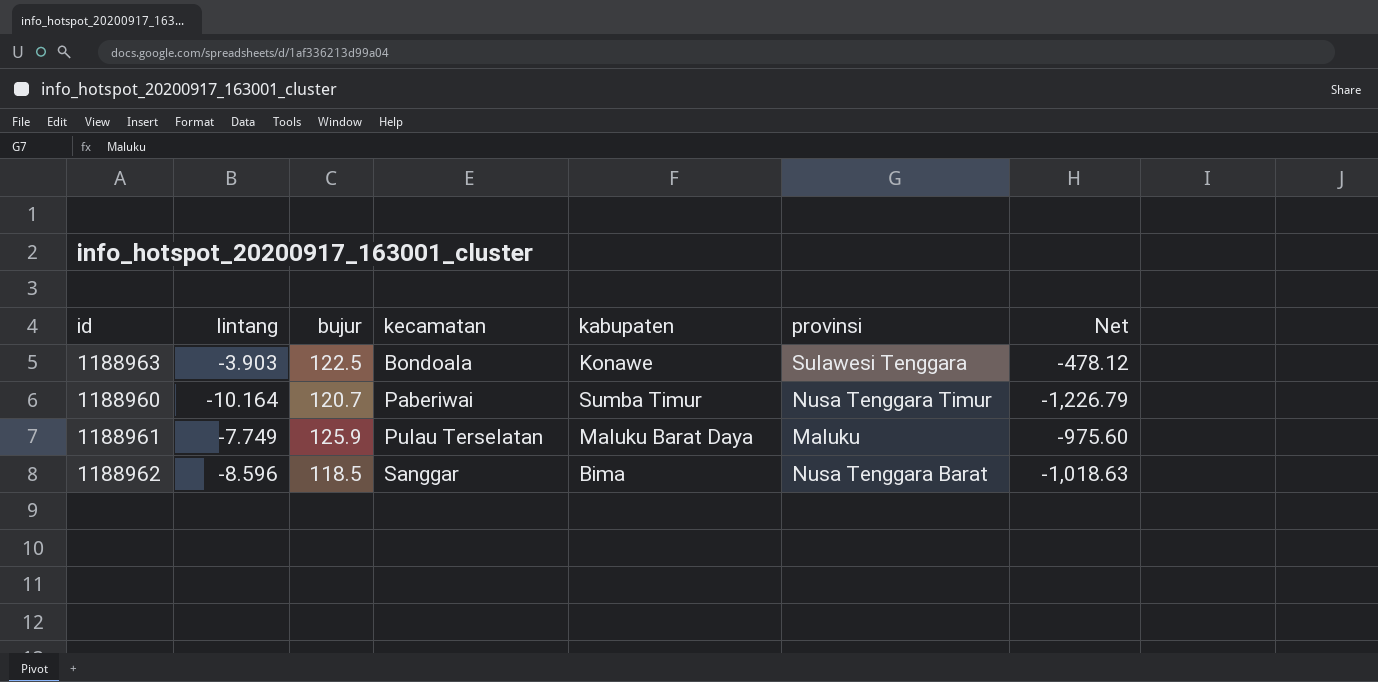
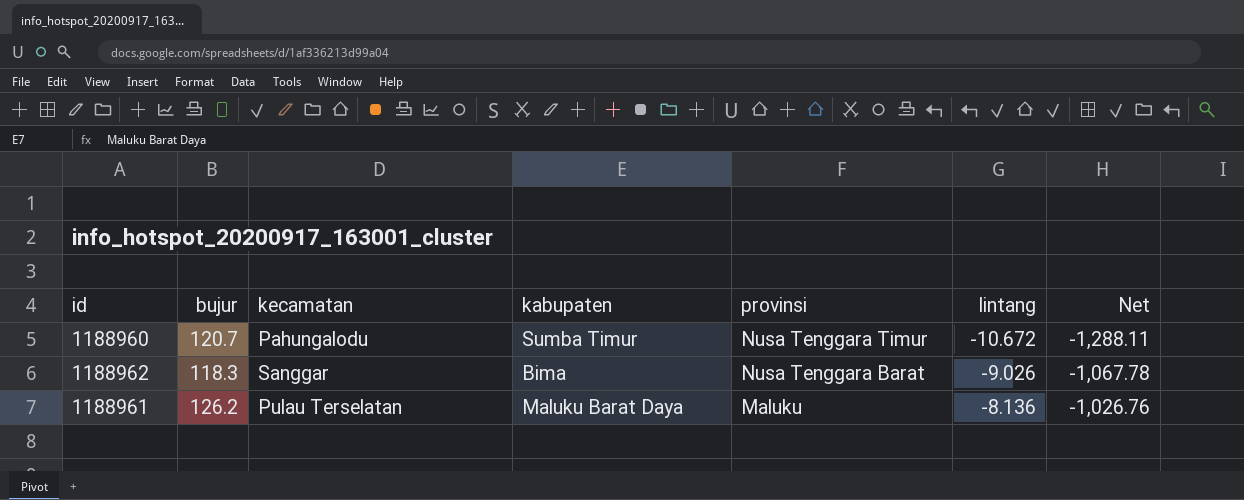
row order: kecamatan ascending -> provinsi descending
column lintang | position: 2 -> 6
row 1188963: -3.903 | 122.5 | Bondoala | Konawe | Sulawesi Tenggara | -478.12 -> none
1188960 | kecamatan: Paberiwai -> Pahungalodu
1188960 | lintang: -10.164 -> -10.672
1188960 | Net: -1,226.79 -> -1,288.11
1188962 | bujur: 118.5 -> 118.3
1188962 | lintang: -8.596 -> -9.026
1188962 | Net: -1,018.63 -> -1,067.78
1188961 | bujur: 125.9 -> 126.2
1188961 | lintang: -7.749 -> -8.136
1188961 | Net: -975.60 -> -1,026.76

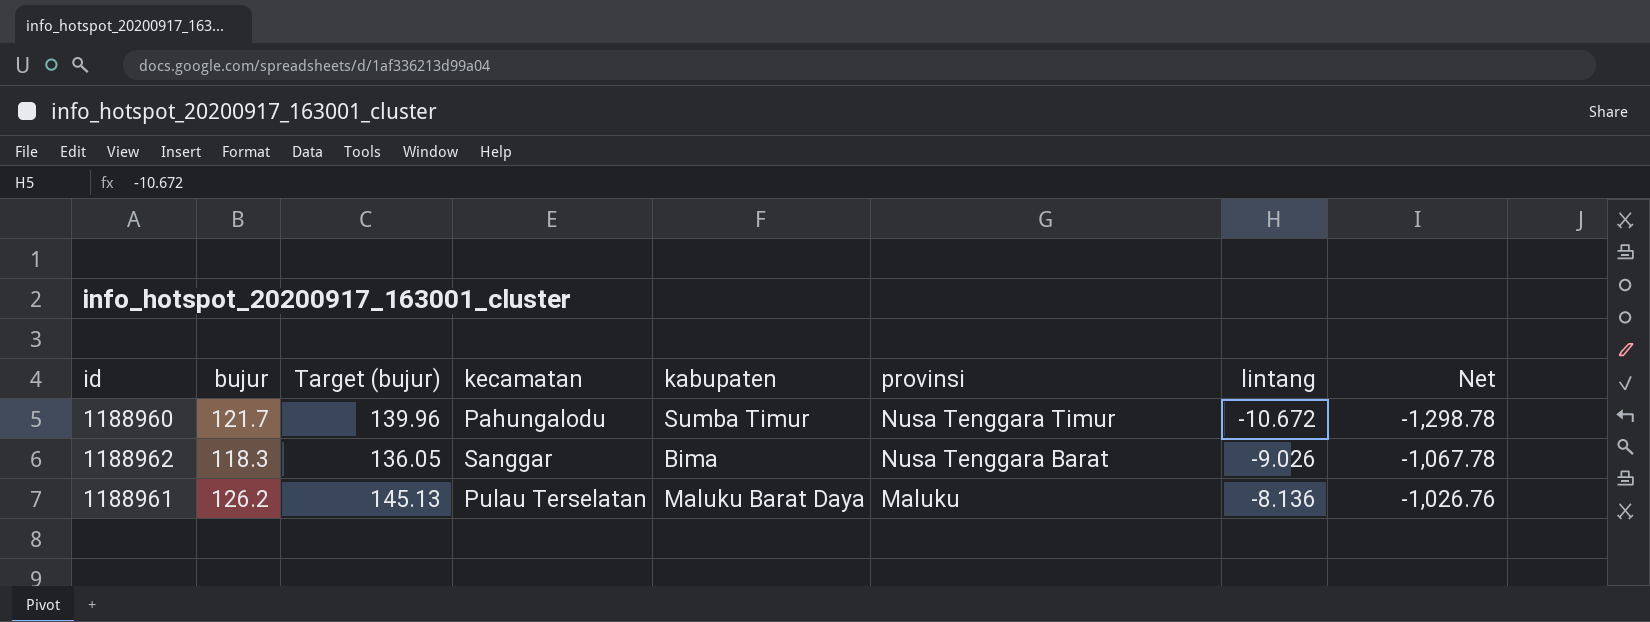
column Target (bujur) | formula: none -> [bujur] * 1.15
1188960 | bujur: 120.7 -> 121.7
1188960 | Net: -1,288.11 -> -1,298.78

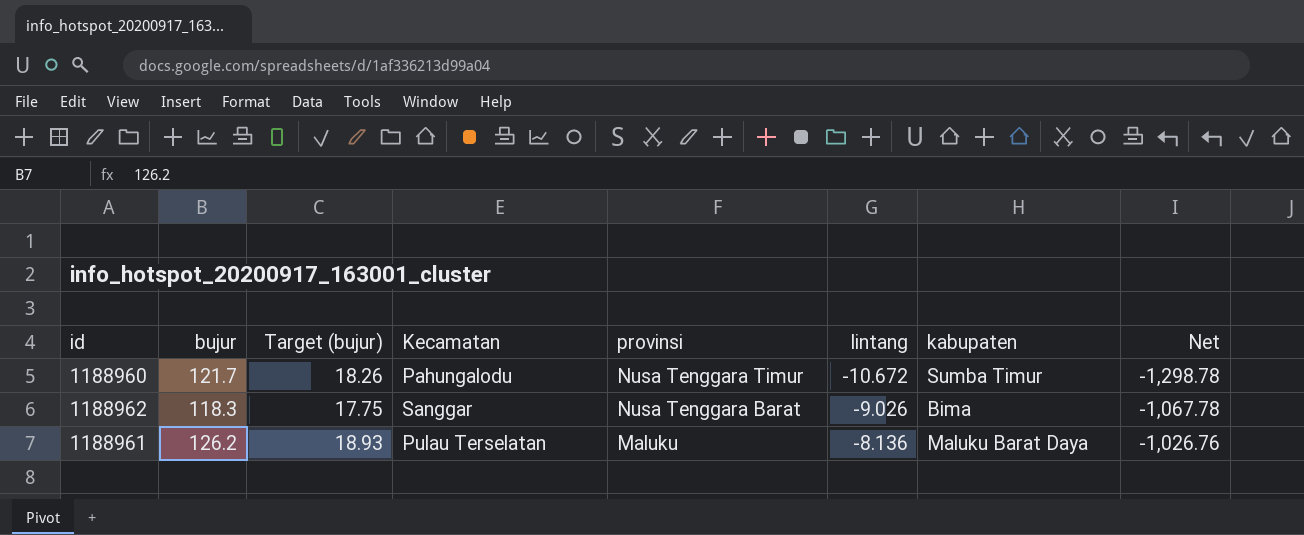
column Target (bujur) | formula: [bujur] * 1.15 -> [bujur] * 0.15
column name: kecamatan -> Kecamatan
column kabupaten | position: 5 -> 7

